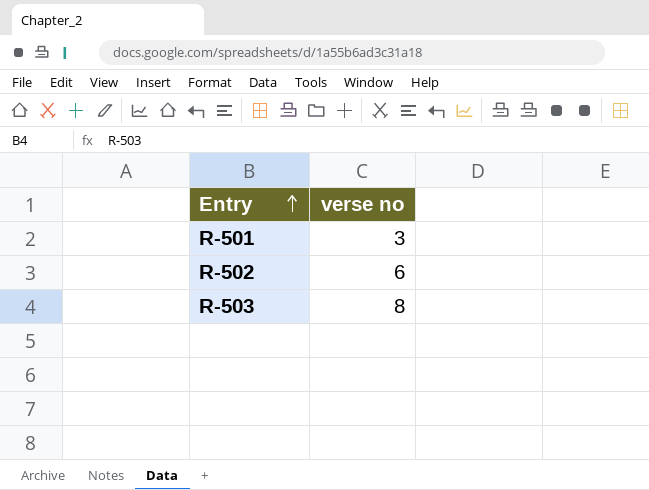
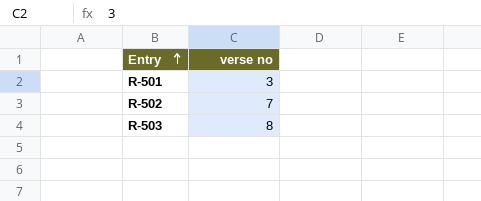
R-502 | verse no: 6 -> 7

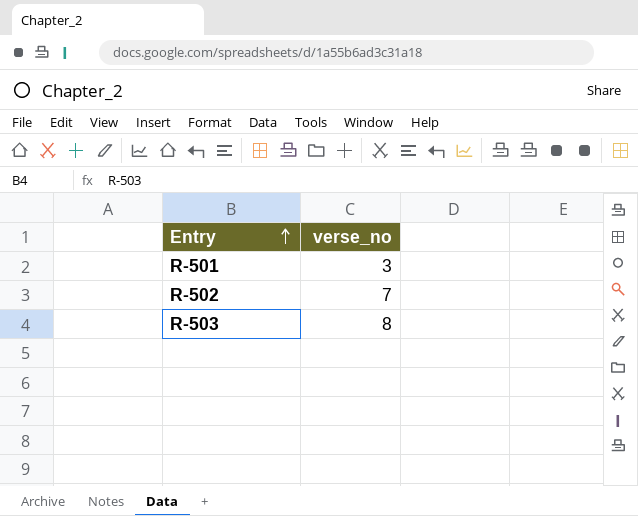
column name: verse no -> verse_no

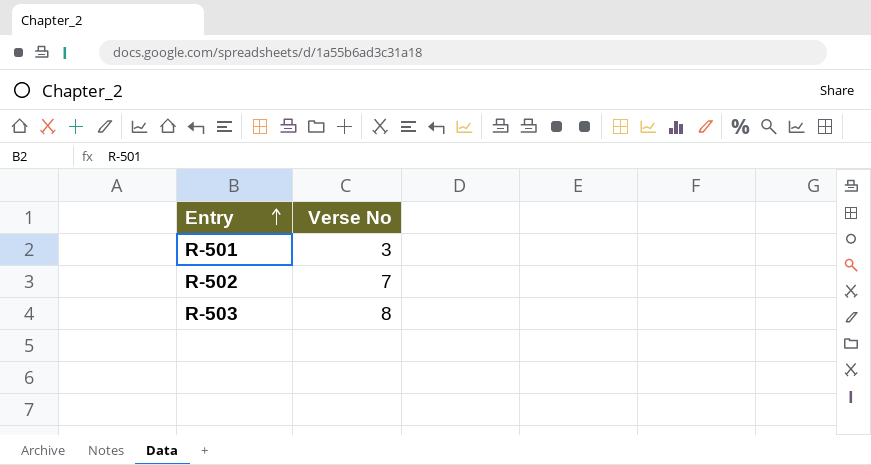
column name: verse_no -> Verse No

